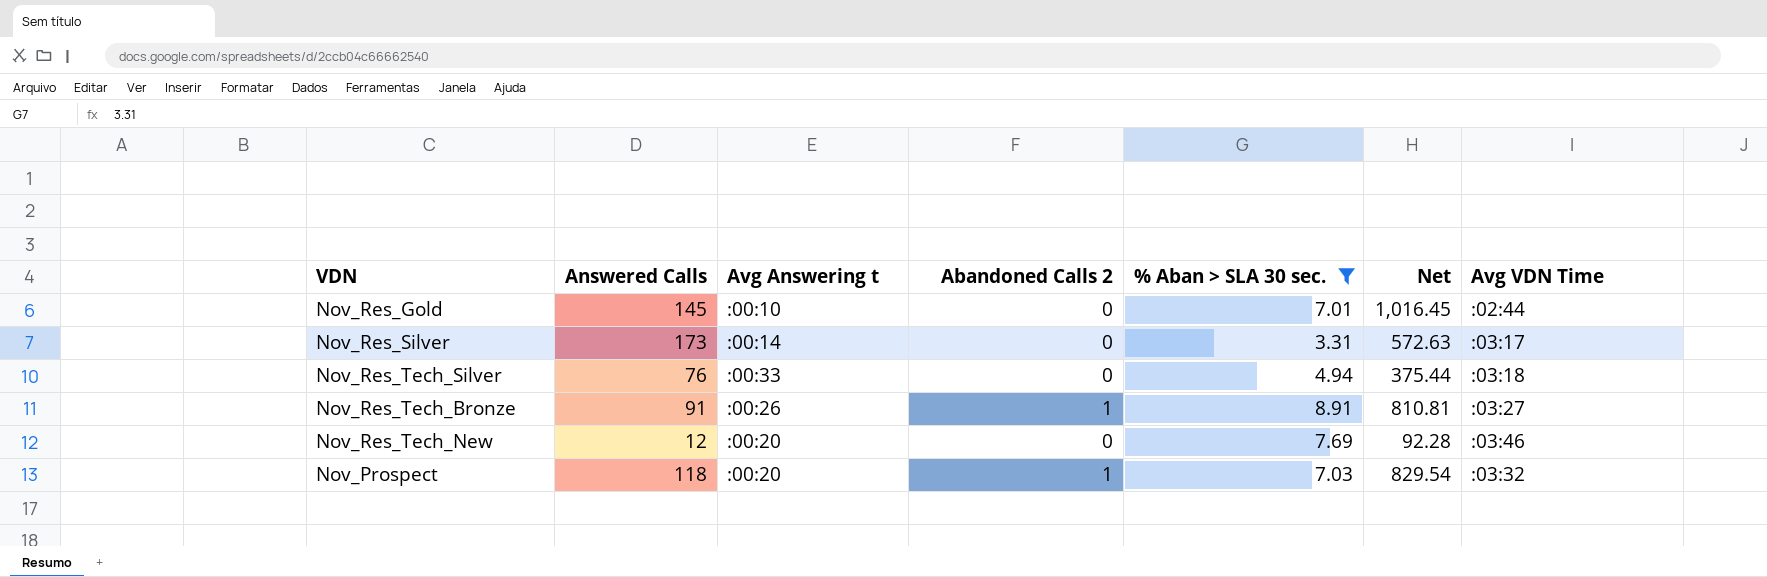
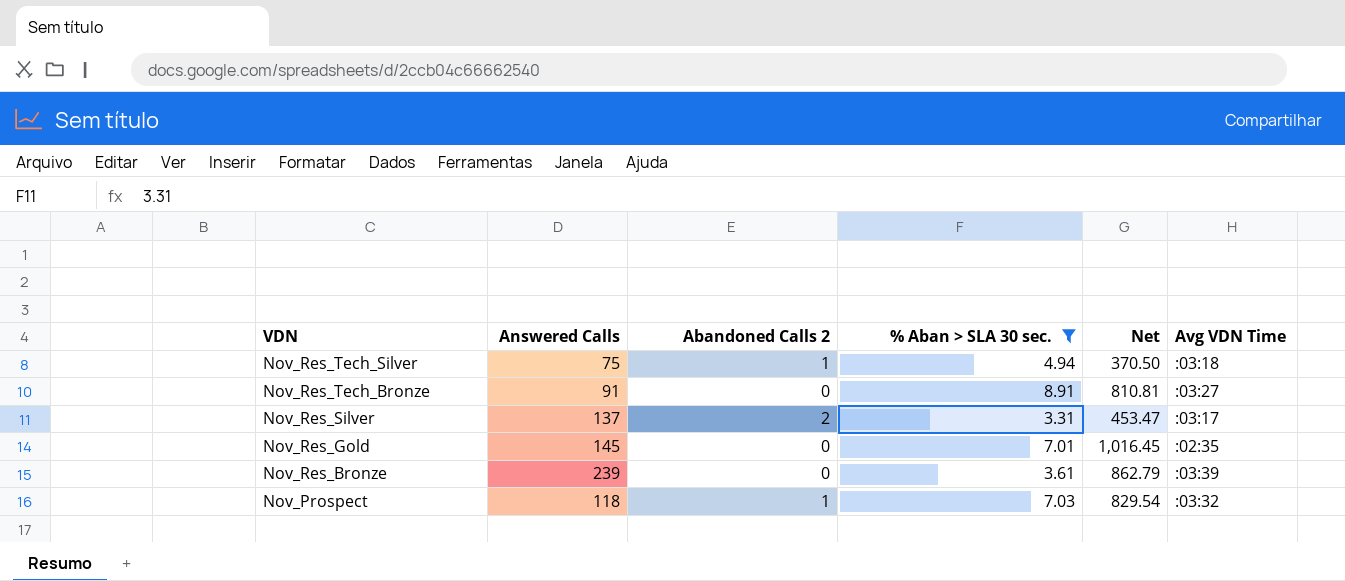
row order: none -> VDN descending
column Avg Answering t | position: 3 -> none
row Nov_Res_Tech_New: 12 | :00:20 | 0 | 7.69 | 92.28 | :03:46 -> none
Nov_Res_Tech_Silver | Answered Calls: 76 -> 75
Nov_Res_Tech_Silver | Abandoned Calls 2: 0 -> 1
Nov_Res_Tech_Silver | Net: 375.44 -> 370.50
Nov_Res_Tech_Bronze | Abandoned Calls 2: 1 -> 0
Nov_Res_Silver | Answered Calls: 173 -> 137
Nov_Res_Silver | Abandoned Calls 2: 0 -> 2
Nov_Res_Silver | Net: 572.63 -> 453.47
Nov_Res_Gold | Avg VDN Time: :02:44 -> :02:35
row Nov_Res_Bronze: none -> 239 | 0 | 3.61 | 862.79 | :03:39

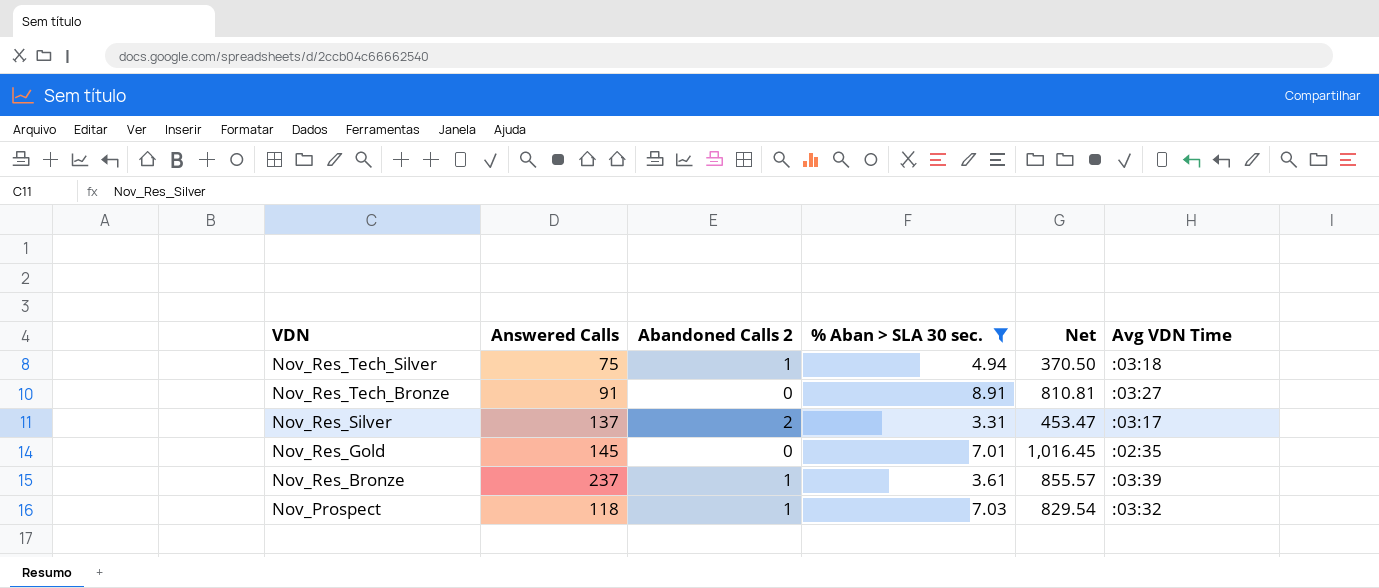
Nov_Res_Bronze | Answered Calls: 239 -> 237
Nov_Res_Bronze | Abandoned Calls 2: 0 -> 1
Nov_Res_Bronze | Net: 862.79 -> 855.57

